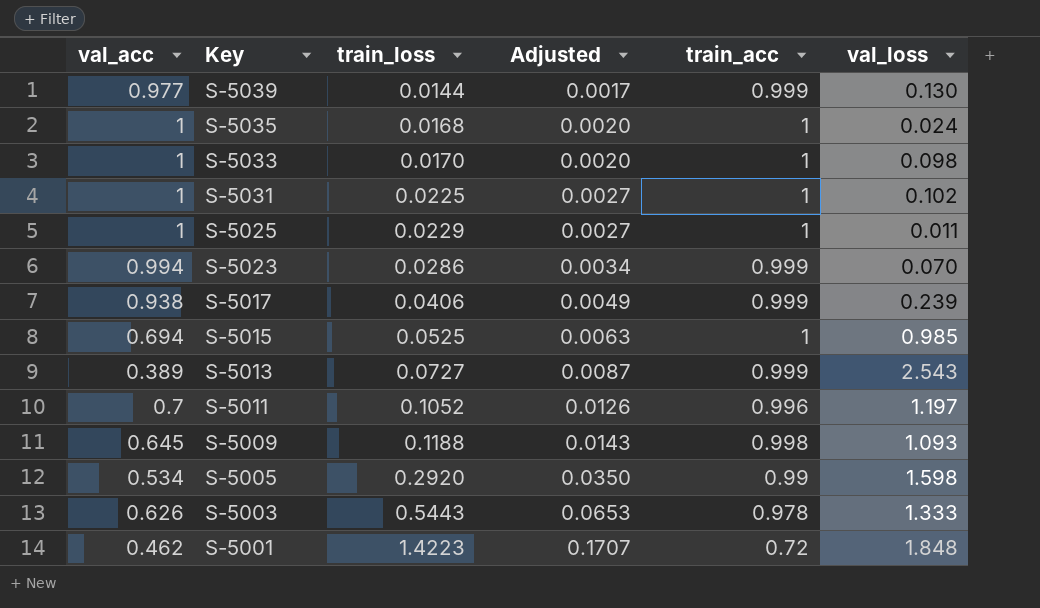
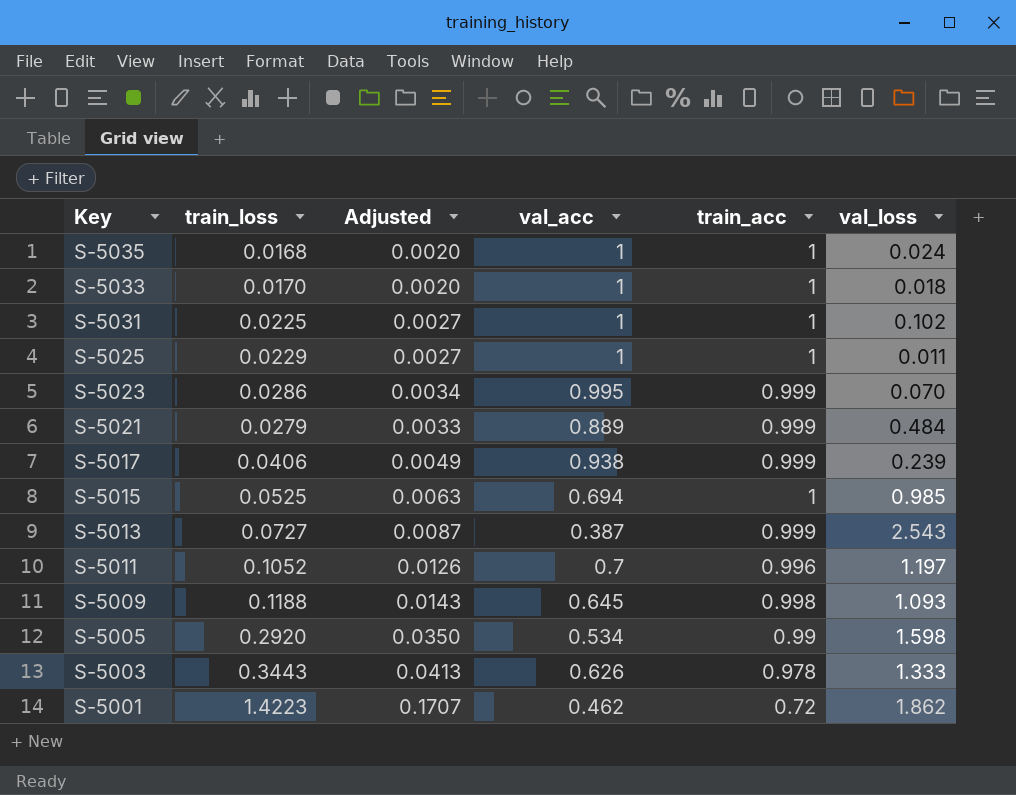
column val_acc | position: 1 -> 4
row S-5039: 0.977 | 0.0144 | 0.0017 | 0.999 | 0.130 -> none
S-5033 | val_loss: 0.098 -> 0.018
S-5023 | val_acc: 0.994 -> 0.995
row S-5021: none -> 0.0279 | 0.0033 | 0.889 | 0.999 | 0.484
S-5013 | val_acc: 0.389 -> 0.387
S-5003 | train_loss: 0.5443 -> 0.3443
S-5003 | Adjusted: 0.0653 -> 0.0413
S-5001 | val_loss: 1.848 -> 1.862

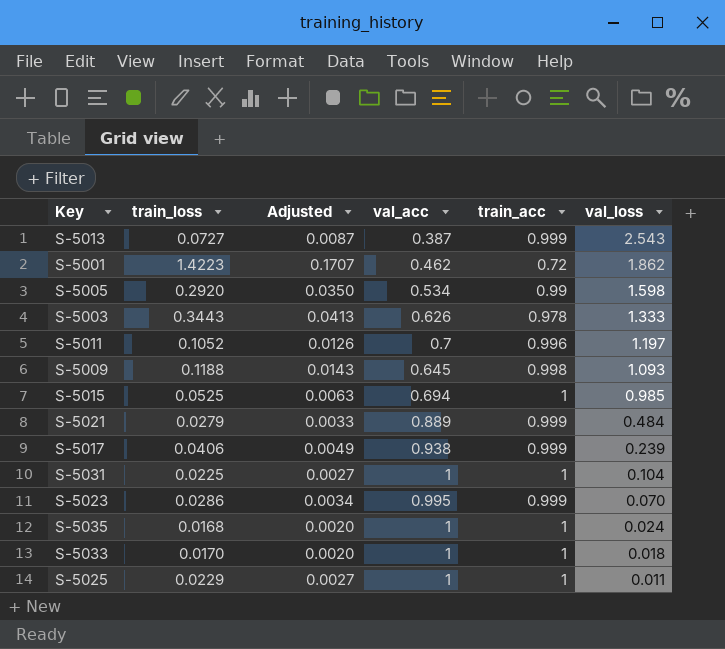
row order: Key descending -> val_loss descending
S-5031 | val_loss: 0.102 -> 0.104

